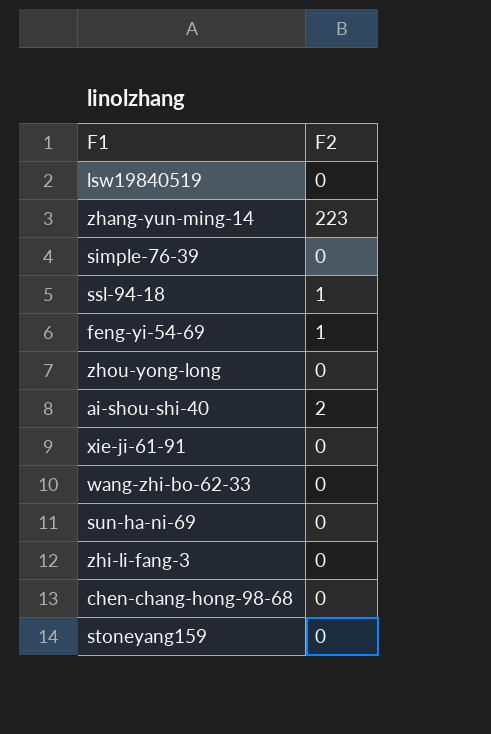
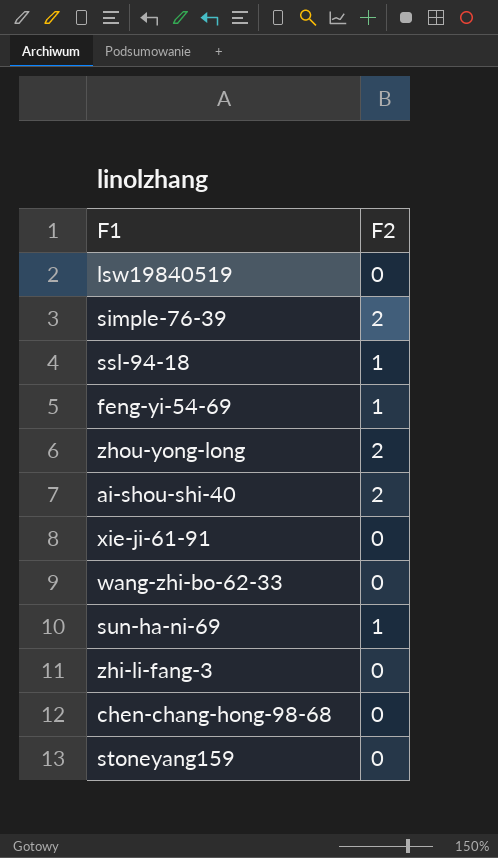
row zhang-yun-ming-14: 223 -> none
simple-76-39 | F2: 0 -> 2
zhou-yong-long | F2: 0 -> 2
sun-ha-ni-69 | F2: 0 -> 1

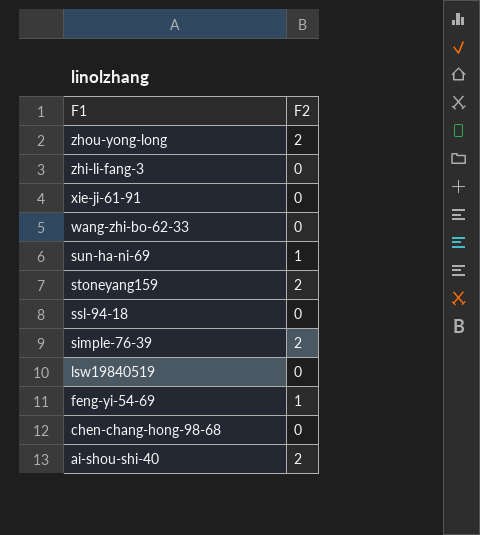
row order: none -> F1 descending
stoneyang159 | F2: 0 -> 2
ssl-94-18 | F2: 1 -> 0

